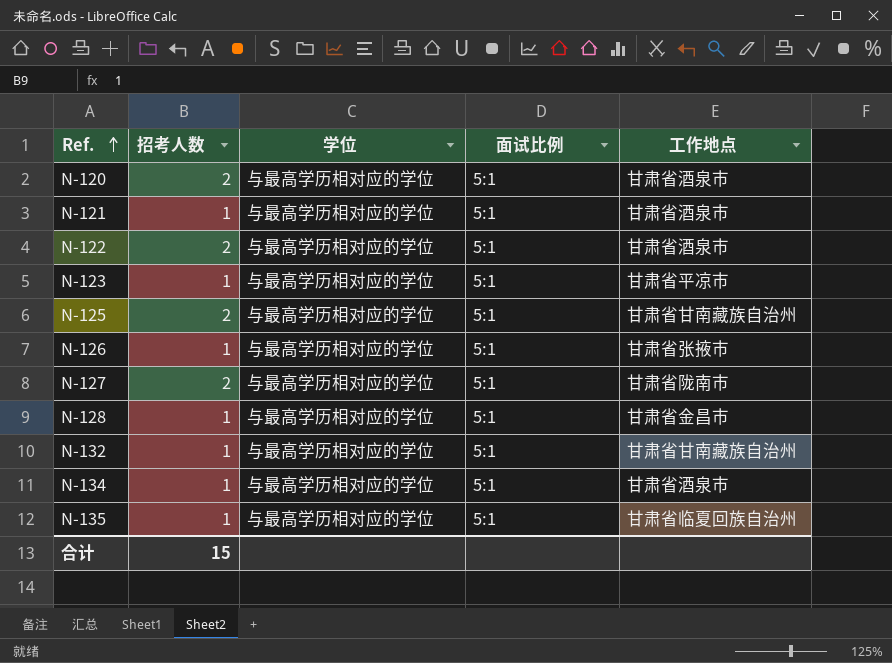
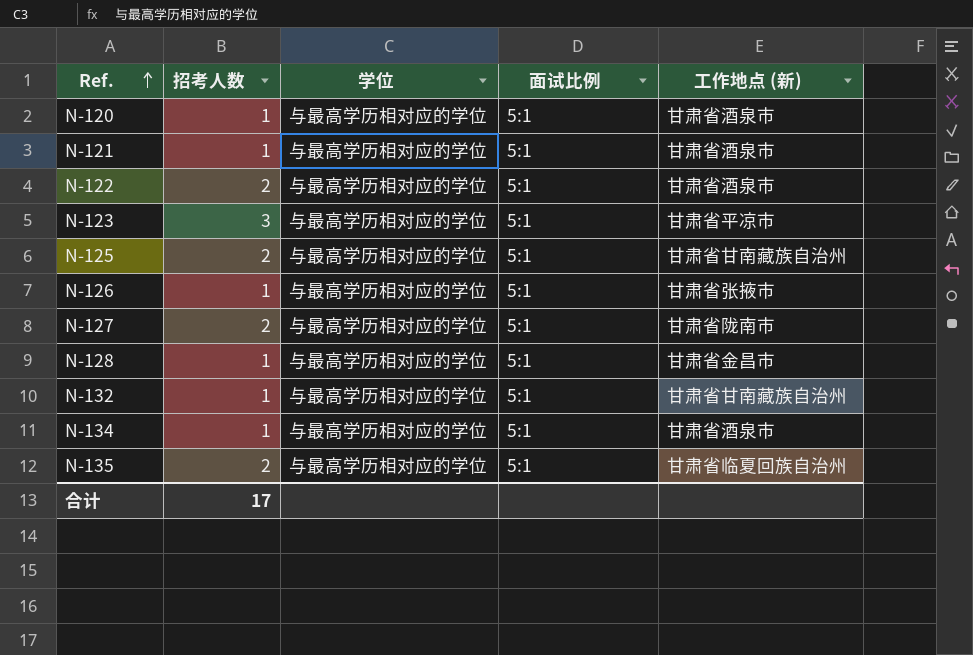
column name: 工作地点 -> 工作地点 (新)
N-120 | 招考人数: 2 -> 1
N-123 | 招考人数: 1 -> 3
N-135 | 招考人数: 1 -> 2
合计 | 招考人数: 15 -> 17

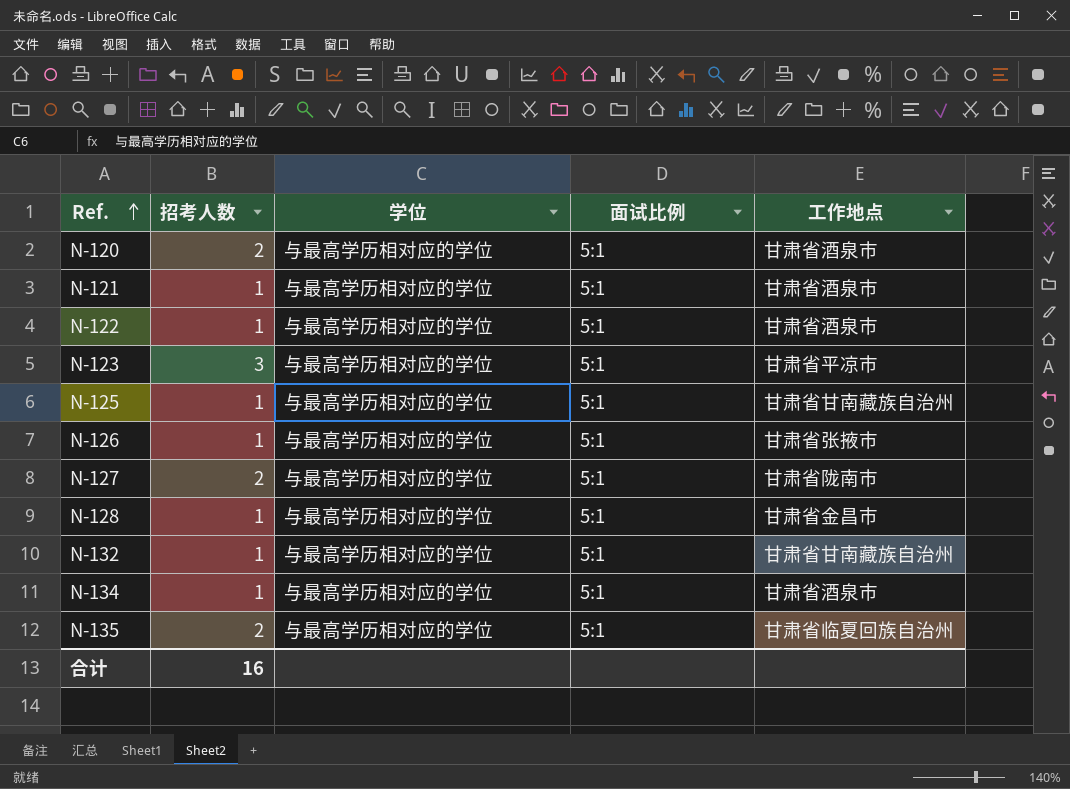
column name: 工作地点 (新) -> 工作地点
N-120 | 招考人数: 1 -> 2
N-122 | 招考人数: 2 -> 1
N-125 | 招考人数: 2 -> 1
合计 | 招考人数: 17 -> 16

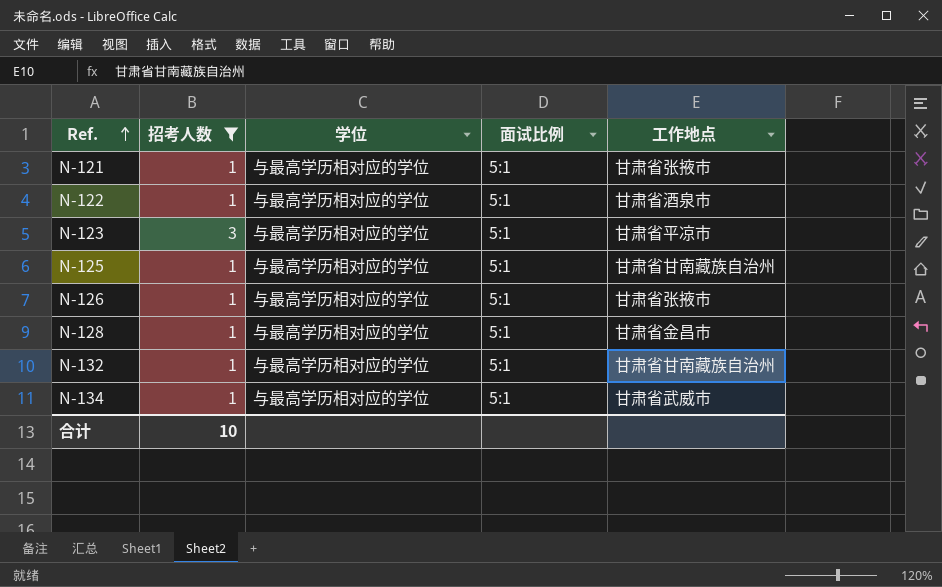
filter: none -> 招考人数 != 2
N-121 | 工作地点: 甘肃省酒泉市 -> 甘肃省张掖市
N-134 | 工作地点: 甘肃省酒泉市 -> 甘肃省武威市
合计 | 招考人数: 16 -> 10

